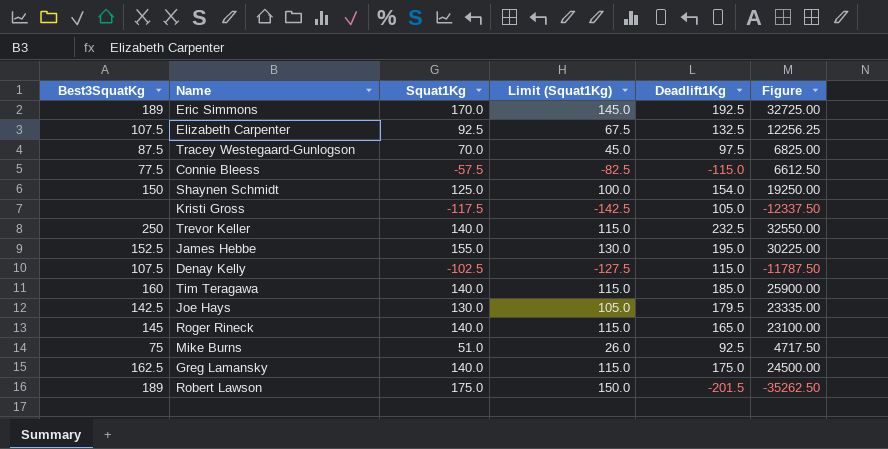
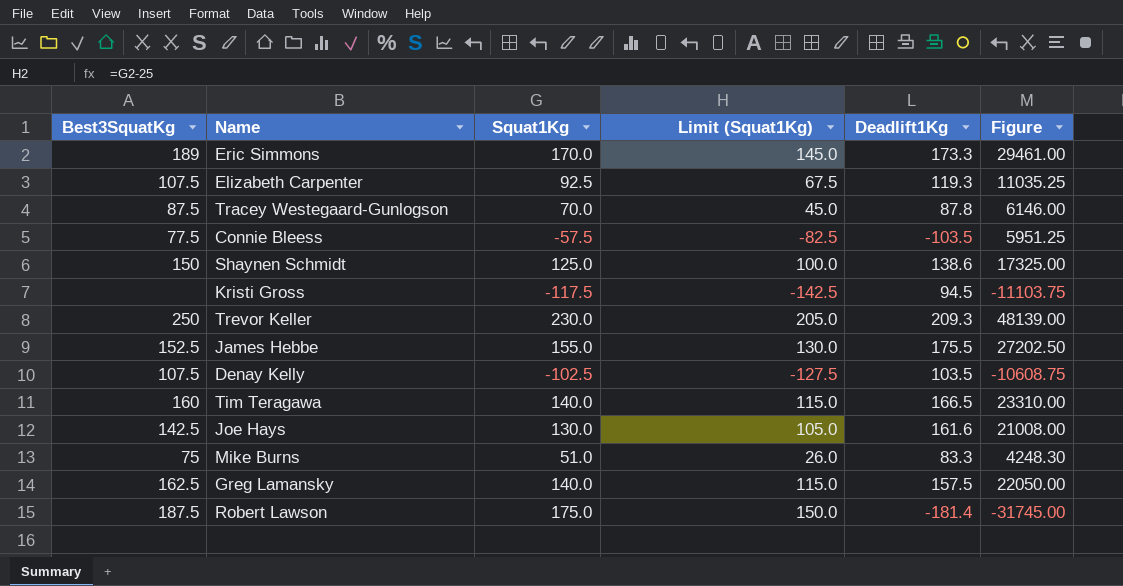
row Roger Rineck: 145 | 140.0 | 115.0 | 165.0 | 23100.00 -> none
Eric Simmons | Deadlift1Kg: 192.5 -> 173.3
Eric Simmons | Figure: 32725.00 -> 29461.00
Elizabeth Carpenter | Deadlift1Kg: 132.5 -> 119.3
Elizabeth Carpenter | Figure: 12256.25 -> 11035.25
Tracey Westegaard-Gunlogson | Deadlift1Kg: 97.5 -> 87.8
Tracey Westegaard-Gunlogson | Figure: 6825.00 -> 6146.00
Connie Bleess | Deadlift1Kg: -115.0 -> -103.5
Connie Bleess | Figure: 6612.50 -> 5951.25
Shaynen Schmidt | Deadlift1Kg: 154.0 -> 138.6
Shaynen Schmidt | Figure: 19250.00 -> 17325.00
Kristi Gross | Deadlift1Kg: 105.0 -> 94.5
Kristi Gross | Figure: -12337.50 -> -11103.75
Trevor Keller | Squat1Kg: 140.0 -> 230.0
Trevor Keller | Limit (Squat1Kg): 115.0 -> 205.0
Trevor Keller | Deadlift1Kg: 232.5 -> 209.3
Trevor Keller | Figure: 32550.00 -> 48139.00
James Hebbe | Deadlift1Kg: 195.0 -> 175.5
James Hebbe | Figure: 30225.00 -> 27202.50
Denay Kelly | Deadlift1Kg: 115.0 -> 103.5
Denay Kelly | Figure: -11787.50 -> -10608.75
Tim Teragawa | Deadlift1Kg: 185.0 -> 166.5
Tim Teragawa | Figure: 25900.00 -> 23310.00
Joe Hays | Deadlift1Kg: 179.5 -> 161.6
Joe Hays | Figure: 23335.00 -> 21008.00
Mike Burns | Deadlift1Kg: 92.5 -> 83.3
Mike Burns | Figure: 4717.50 -> 4248.30
Greg Lamansky | Deadlift1Kg: 175.0 -> 157.5
Greg Lamansky | Figure: 24500.00 -> 22050.00
Robert Lawson | Best3SquatKg: 189 -> 187.5
Robert Lawson | Deadlift1Kg: -201.5 -> -181.4
Robert Lawson | Figure: -35262.50 -> -31745.00

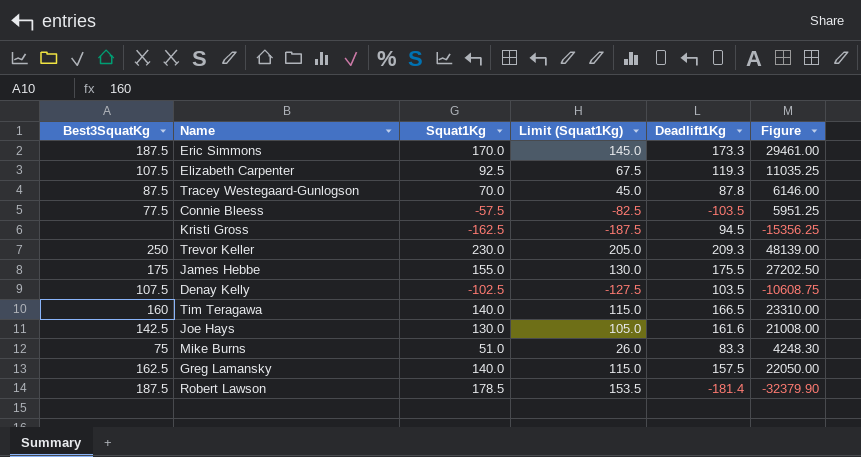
row Shaynen Schmidt: 150 | 125.0 | 100.0 | 138.6 | 17325.00 -> none
Eric Simmons | Best3SquatKg: 189 -> 187.5
Kristi Gross | Squat1Kg: -117.5 -> -162.5
Kristi Gross | Limit (Squat1Kg): -142.5 -> -187.5
Kristi Gross | Figure: -11103.75 -> -15356.25
James Hebbe | Best3SquatKg: 152.5 -> 175
Robert Lawson | Squat1Kg: 175.0 -> 178.5
Robert Lawson | Limit (Squat1Kg): 150.0 -> 153.5
Robert Lawson | Figure: -31745.00 -> -32379.90

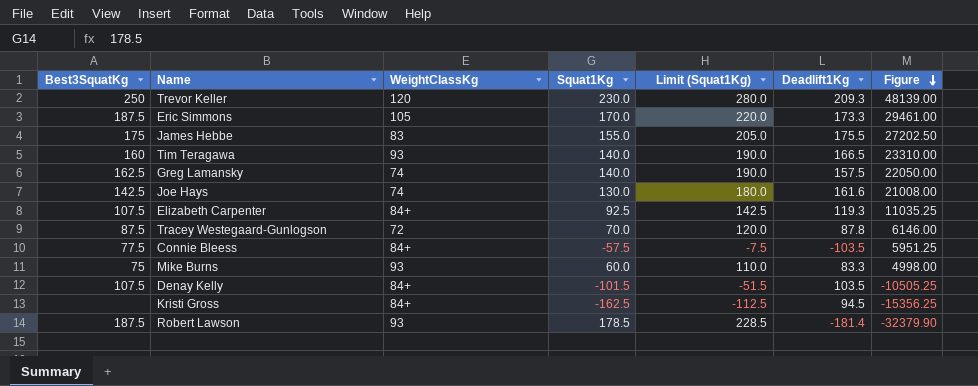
row order: none -> Figure descending
column WeightClassKg | position: none -> 3
column Limit (Squat1Kg) | formula: [Squat1Kg] - 25 -> [Squat1Kg] + 50
Mike Burns | Squat1Kg: 51.0 -> 60.0
Mike Burns | Figure: 4248.30 -> 4998.00
Denay Kelly | Squat1Kg: -102.5 -> -101.5
Denay Kelly | Figure: -10608.75 -> -10505.25

